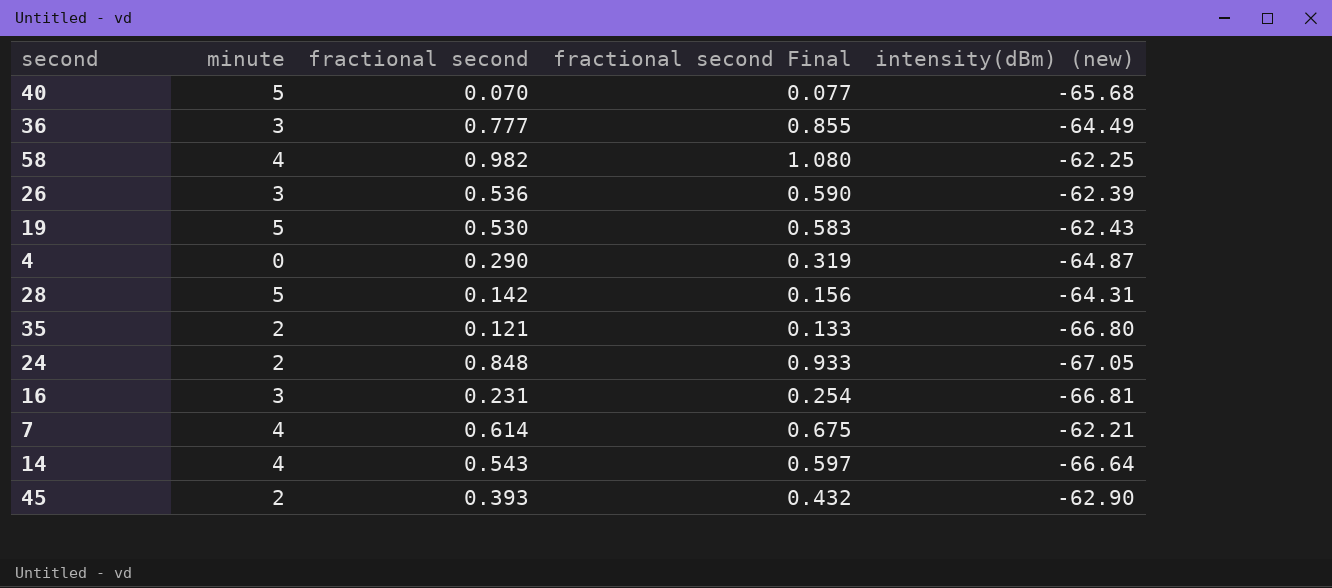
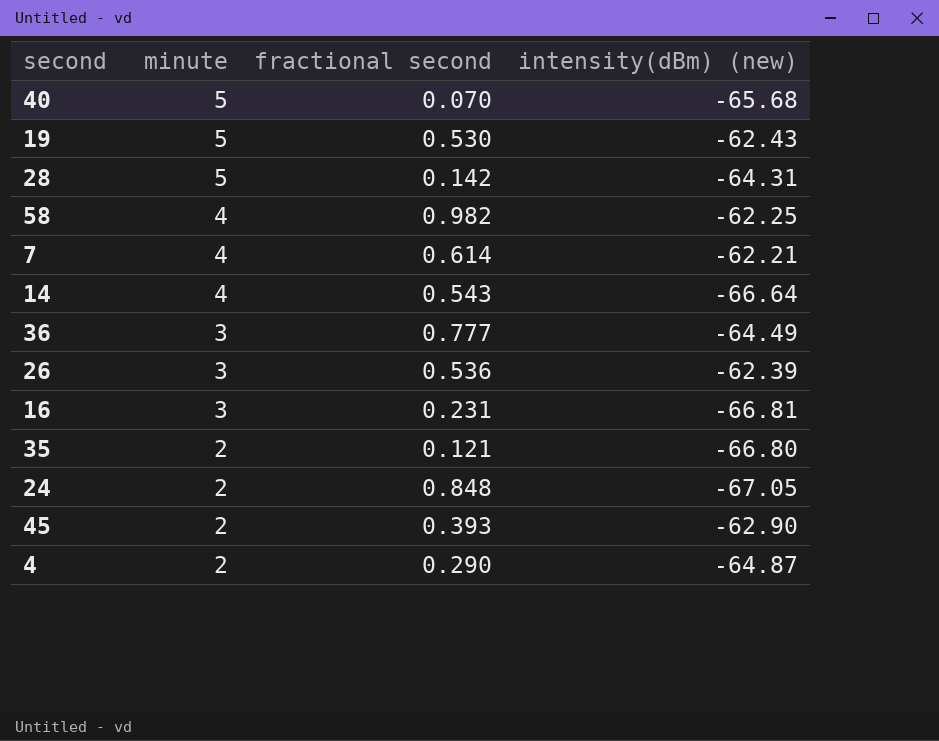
row order: none -> minute descending
column fractional second Final | formula: [fractional second] * 1.1 -> none
4 | minute: 0 -> 2

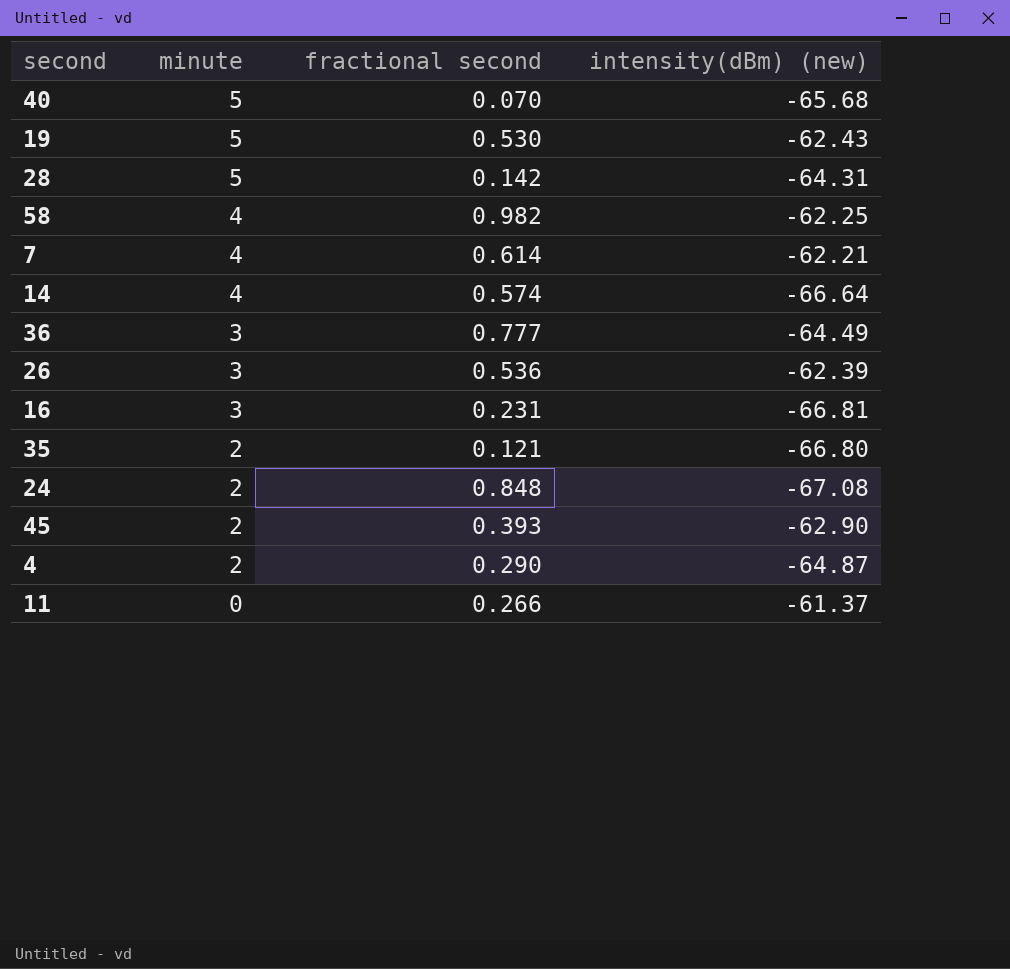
14 | fractional second: 0.543 -> 0.574
24 | intensity(dBm) (new): -67.05 -> -67.08
row 11: none -> 0 | 0.266 | -61.37

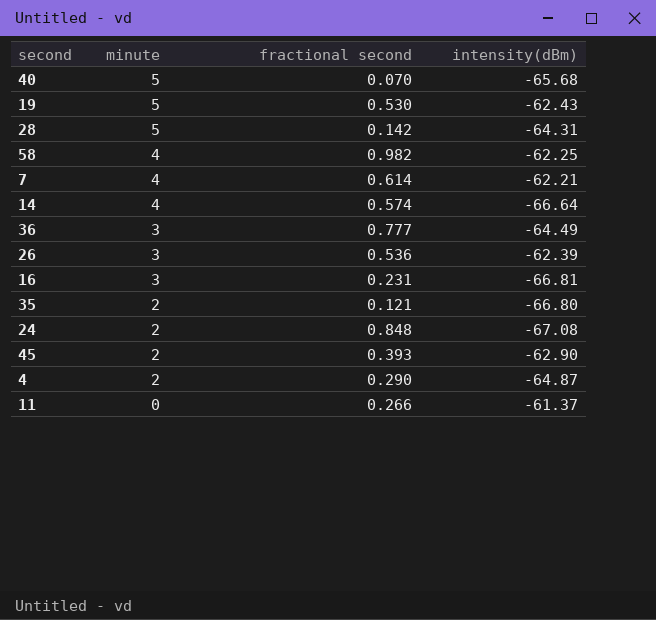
column name: intensity(dBm) (new) -> intensity(dBm)

